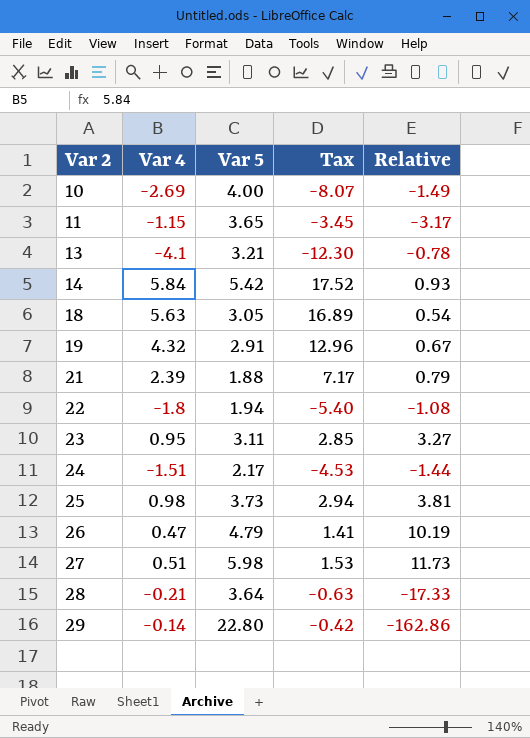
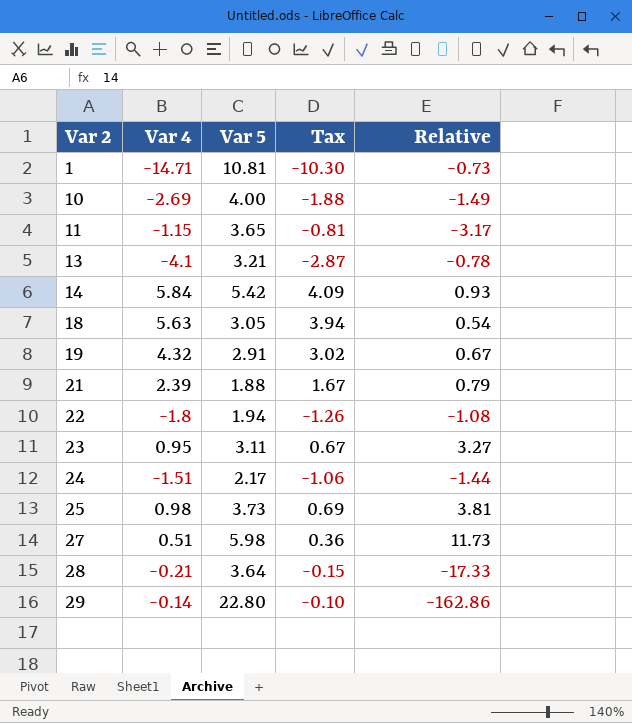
column Tax | formula: [Var 4] * 3 -> [Var 4] * 0.7
row 26: 0.47 | 4.79 | 1.41 | 10.19 -> none
row 1: none -> -14.71 | 10.81 | -10.30 | -0.73

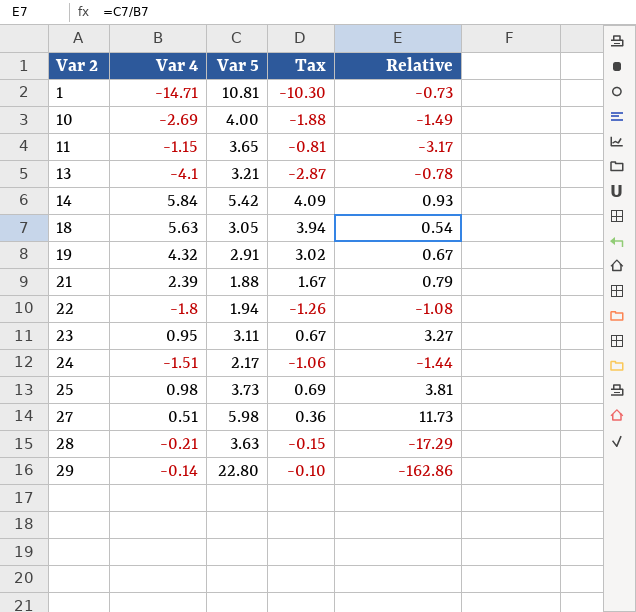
28 | Var 5: 3.64 -> 3.63
28 | Relative: -17.33 -> -17.29

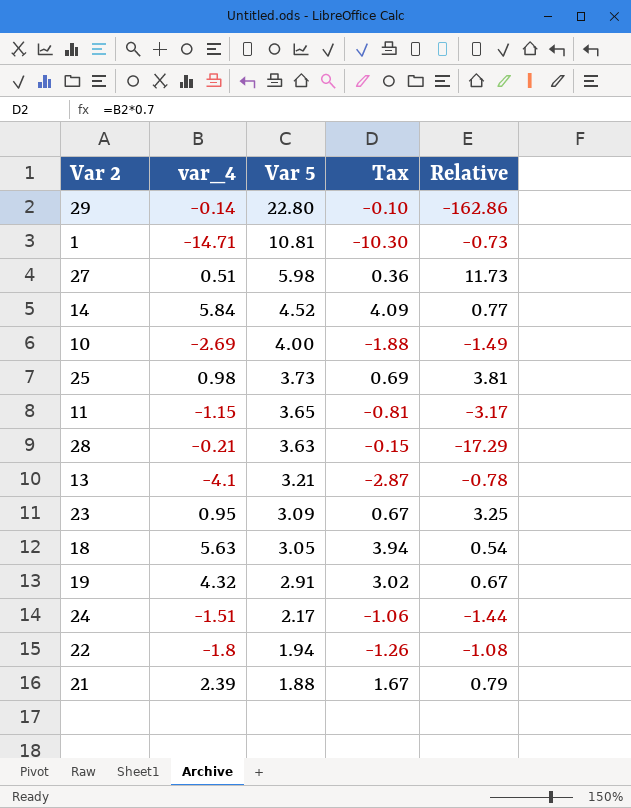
row order: Var 2 ascending -> Var 5 descending
column name: Var 4 -> var_4
14 | Var 5: 5.42 -> 4.52
14 | Relative: 0.93 -> 0.77
23 | Var 5: 3.11 -> 3.09
23 | Relative: 3.27 -> 3.25

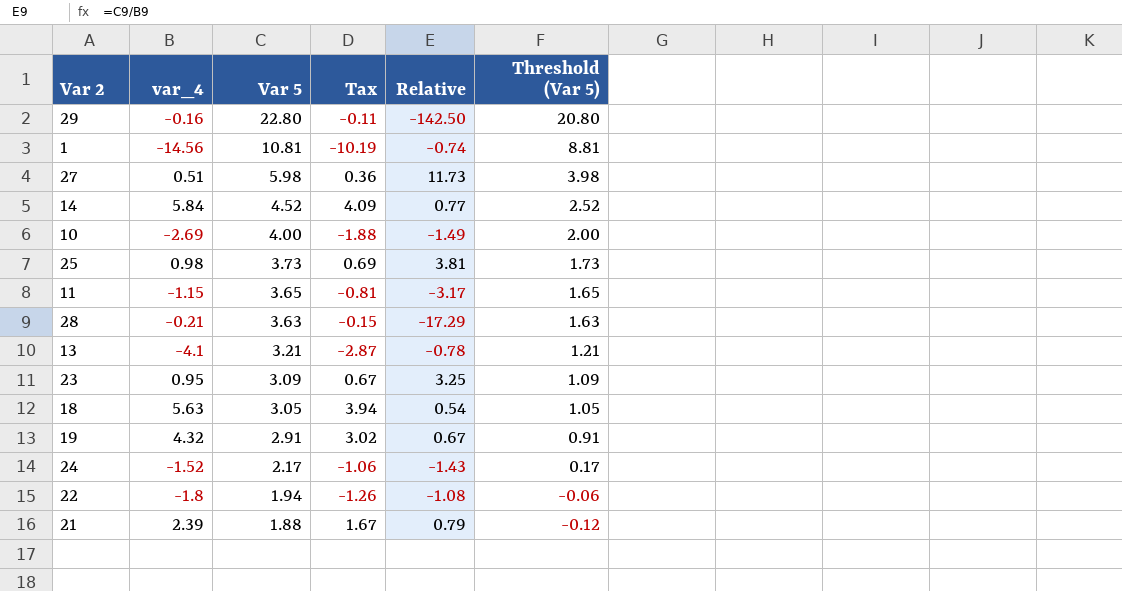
column Threshold (Var 5) | formula: none -> [Var 5] - 2
29 | var_4: -0.14 -> -0.16
29 | Tax: -0.10 -> -0.11
29 | Relative: -162.86 -> -142.50
1 | var_4: -14.71 -> -14.56
1 | Tax: -10.30 -> -10.19
1 | Relative: -0.73 -> -0.74
24 | var_4: -1.51 -> -1.52
24 | Relative: -1.44 -> -1.43

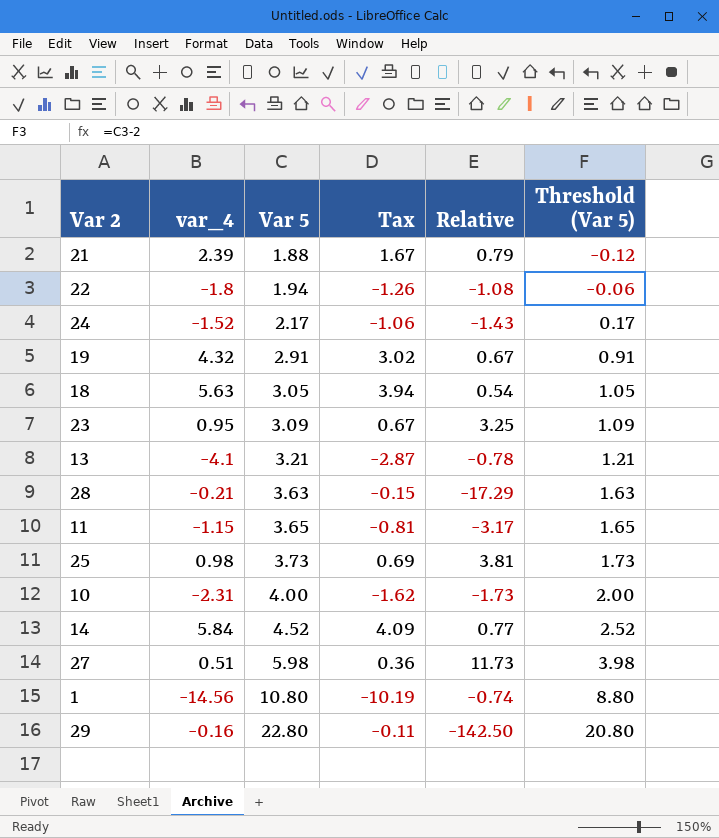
row order: Var 5 descending -> Var 5 ascending
10 | var_4: -2.69 -> -2.31
10 | Tax: -1.88 -> -1.62
10 | Relative: -1.49 -> -1.73
1 | Var 5: 10.81 -> 10.80
1 | Threshold (Var 5): 8.81 -> 8.80

